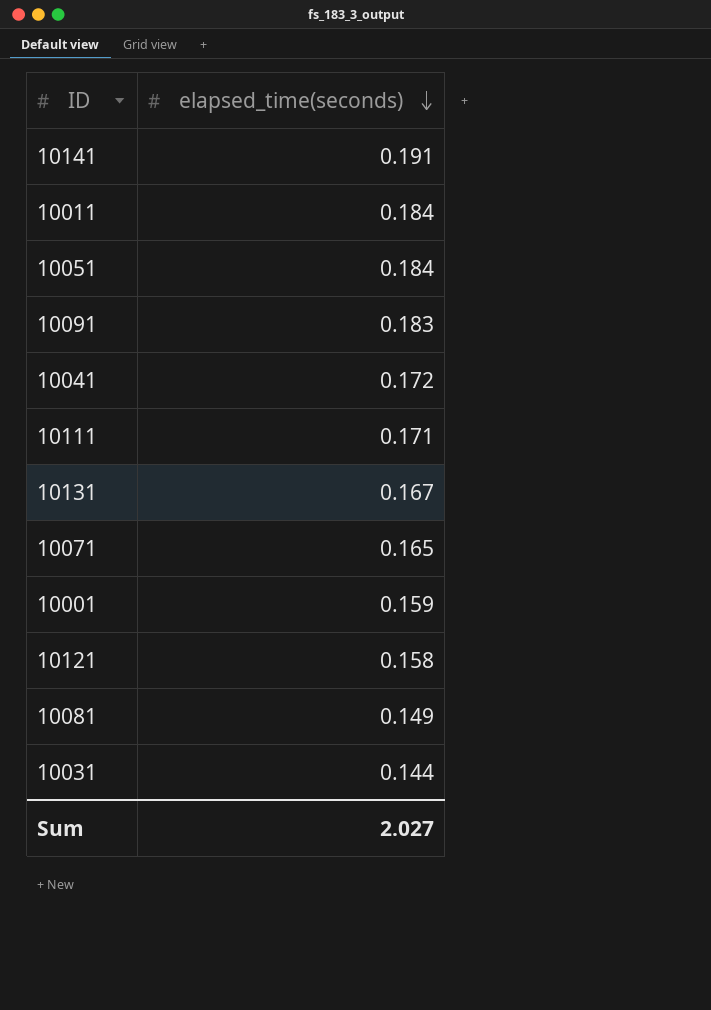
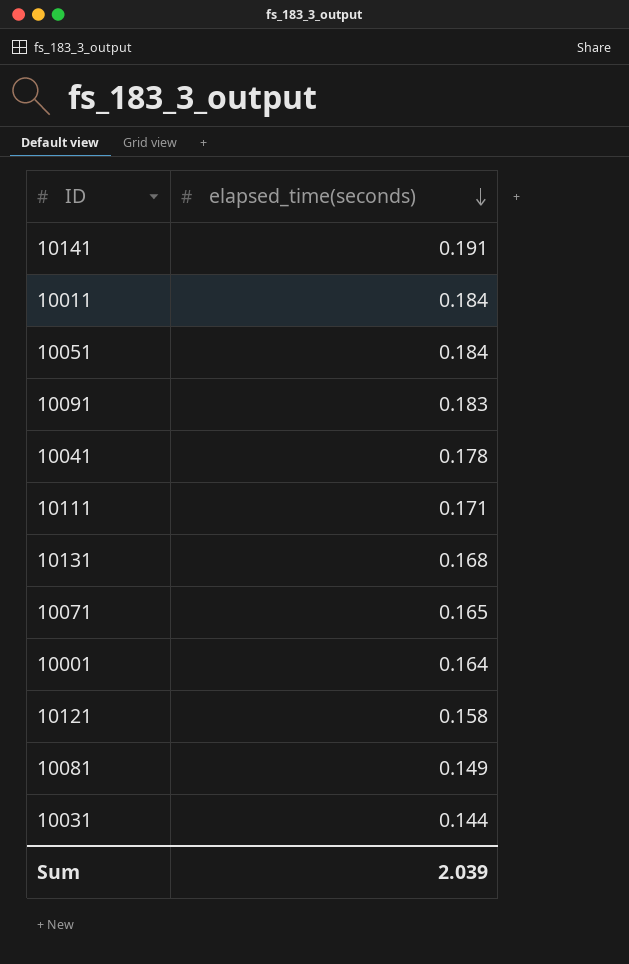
10041 | elapsed_time(seconds): 0.172 -> 0.178
10131 | elapsed_time(seconds): 0.167 -> 0.168
10001 | elapsed_time(seconds): 0.159 -> 0.164
Sum | elapsed_time(seconds): 2.027 -> 2.039

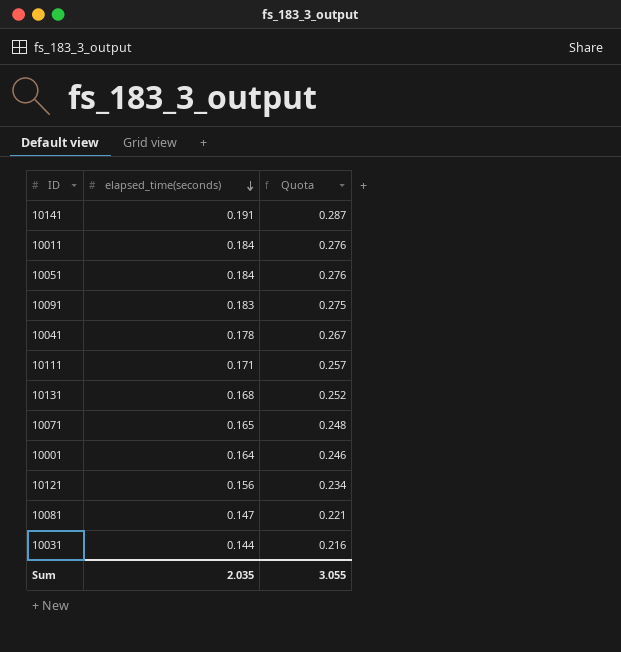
column Quota | formula: none -> [elapsed_time(seconds)] * 1.5
10121 | elapsed_time(seconds): 0.158 -> 0.156
10081 | elapsed_time(seconds): 0.149 -> 0.147
Sum | elapsed_time(seconds): 2.039 -> 2.035

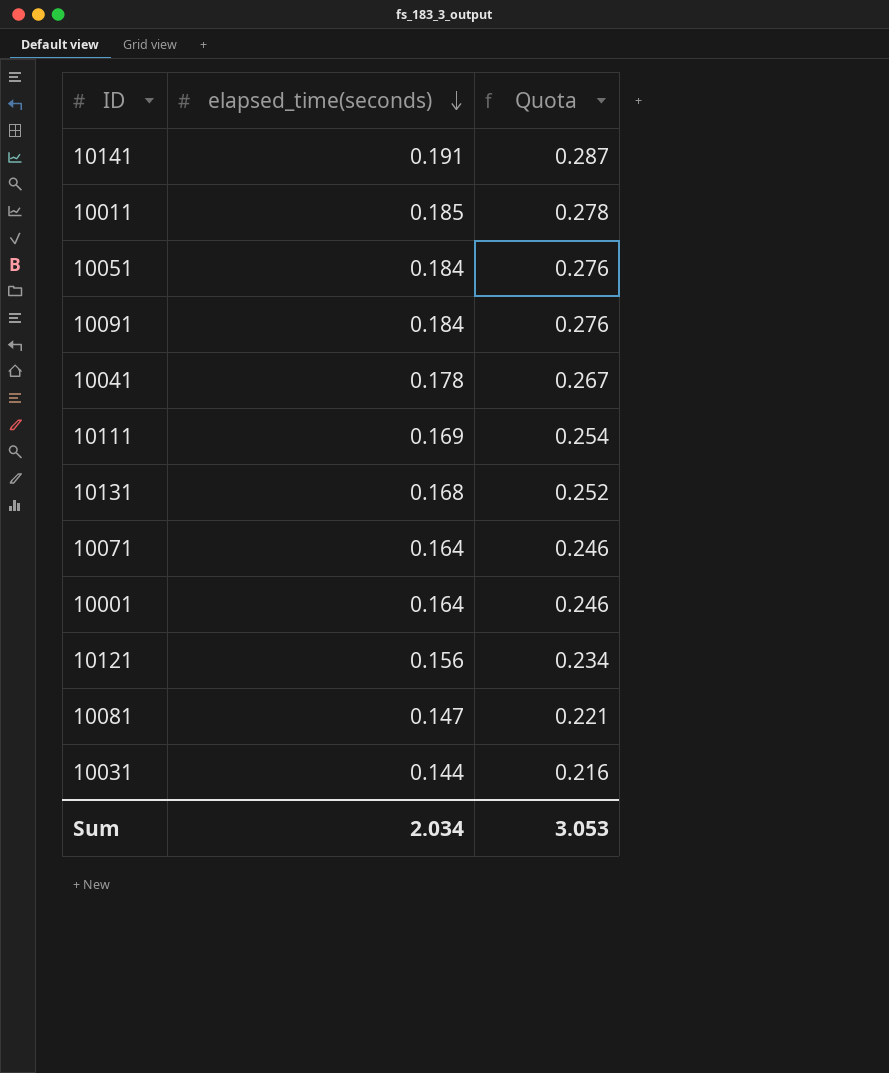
10011 | elapsed_time(seconds): 0.184 -> 0.185
10011 | Quota: 0.276 -> 0.278
10091 | elapsed_time(seconds): 0.183 -> 0.184
10091 | Quota: 0.275 -> 0.276
10111 | elapsed_time(seconds): 0.171 -> 0.169
10111 | Quota: 0.257 -> 0.254
10071 | elapsed_time(seconds): 0.165 -> 0.164
10071 | Quota: 0.248 -> 0.246
Sum | elapsed_time(seconds): 2.035 -> 2.034
Sum | Quota: 3.055 -> 3.053

